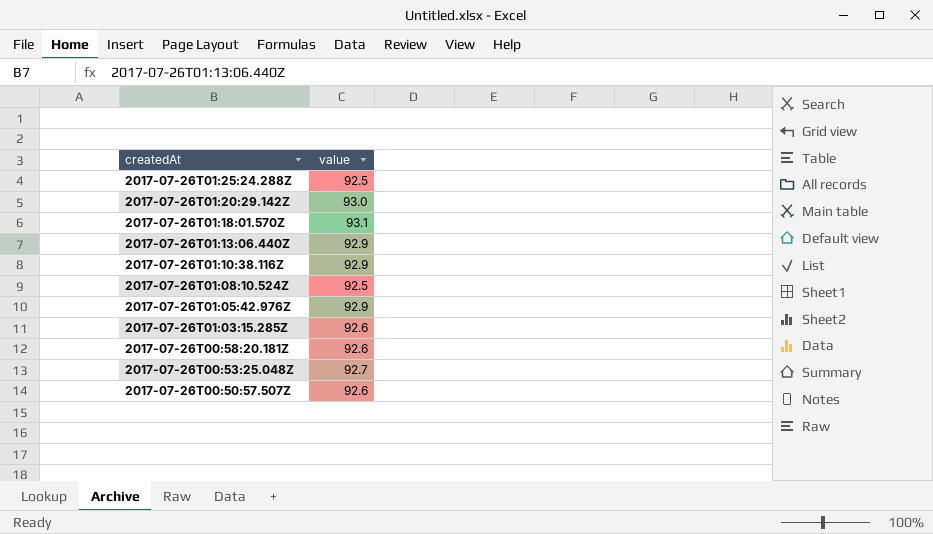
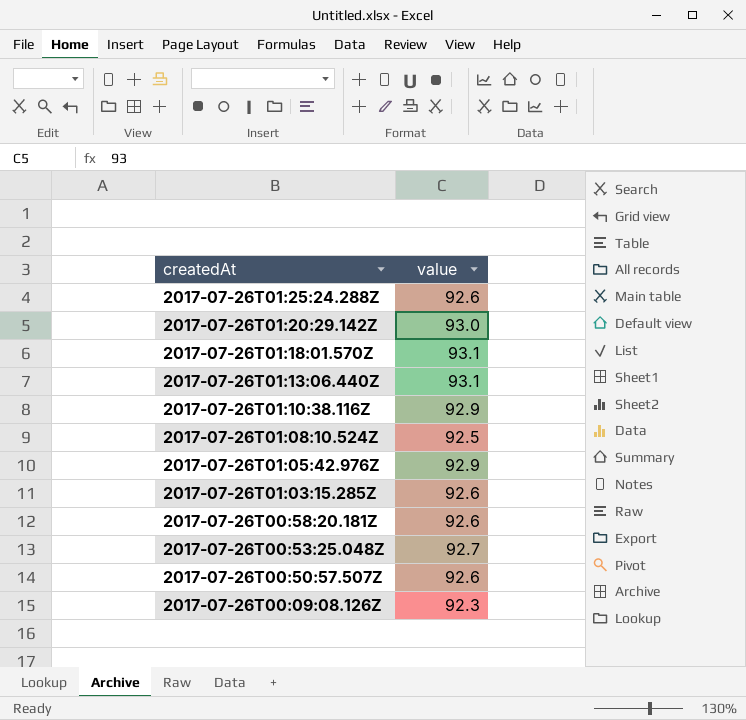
2017-07-26T01:25:24.288Z | value: 92.5 -> 92.6
2017-07-26T01:13:06.440Z | value: 92.9 -> 93.1
row 2017-07-26T00:09:08.126Z: none -> 92.3

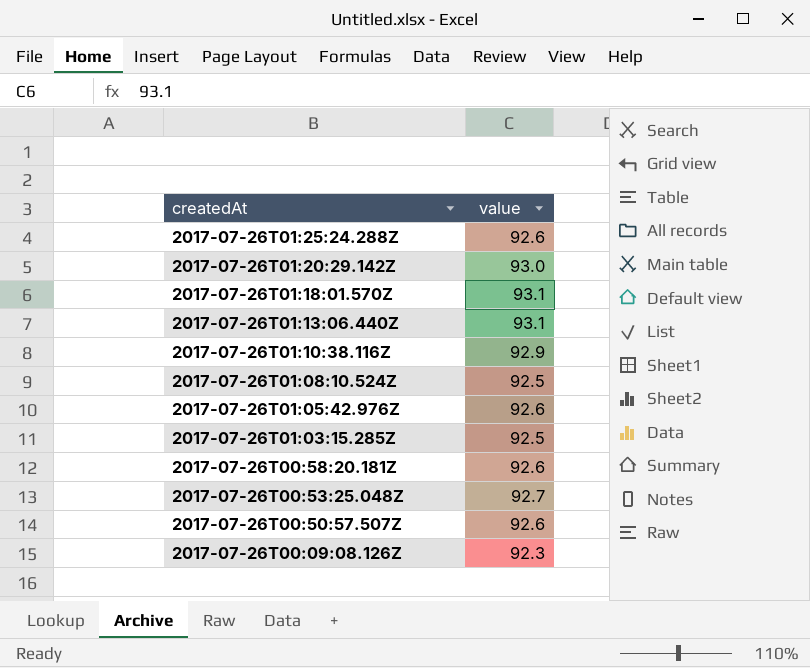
2017-07-26T01:05:42.976Z | value: 92.9 -> 92.6
2017-07-26T01:03:15.285Z | value: 92.6 -> 92.5

